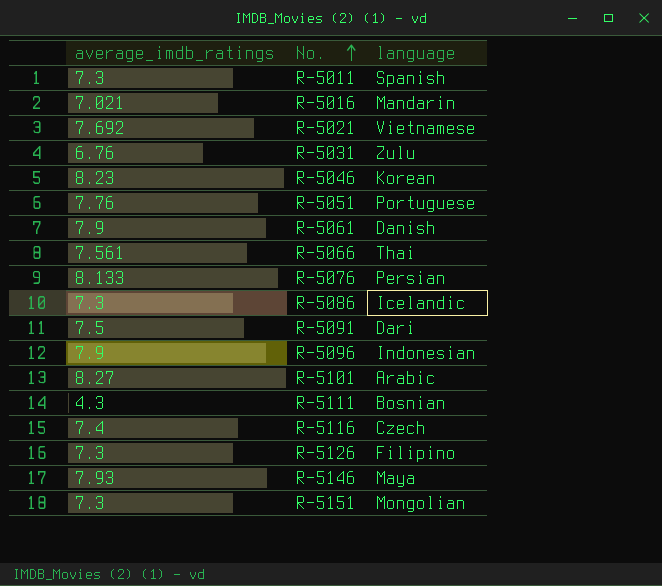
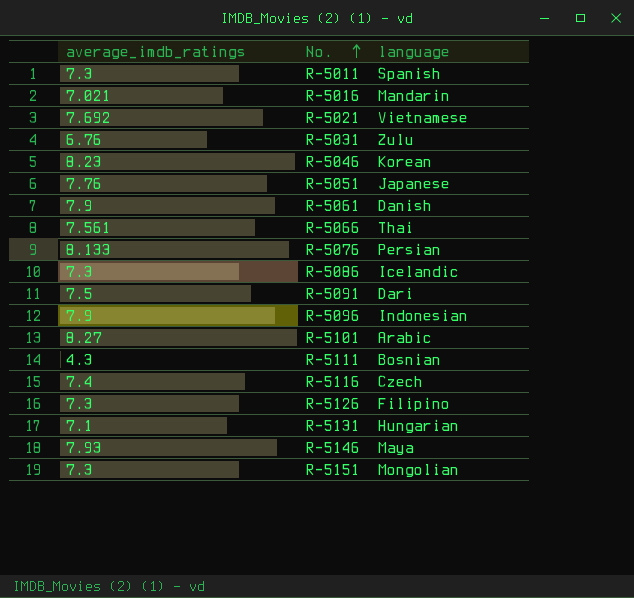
R-5051 | language: Portuguese -> Japanese
row R-5131: none -> 7.1 | Hungarian

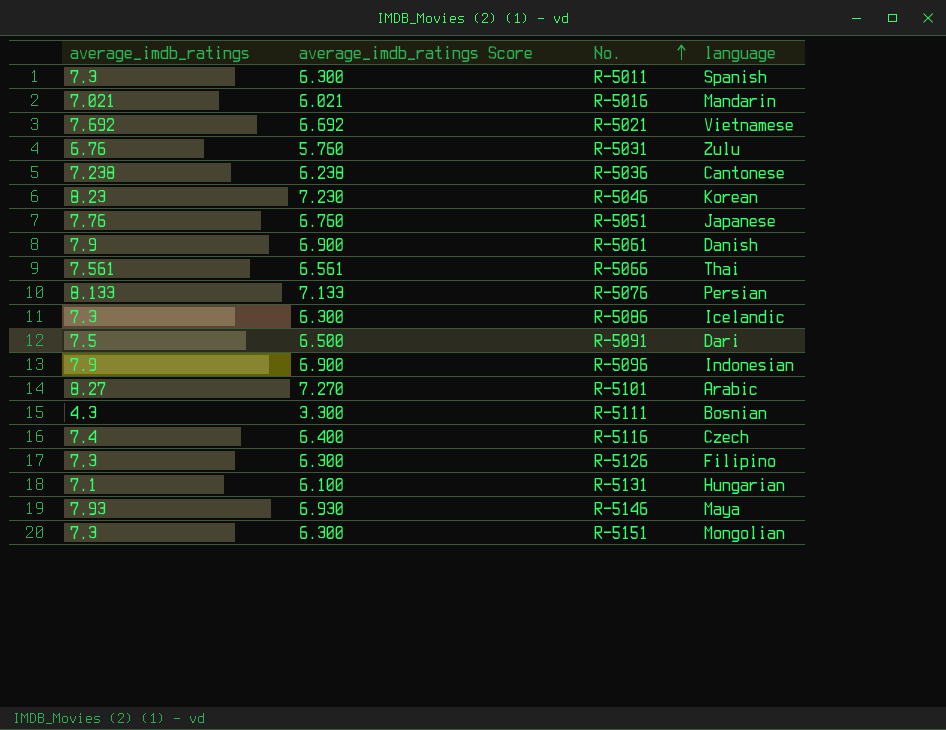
column average_imdb_ratings Score | formula: none -> [average_imdb_ratings] - 1
row R-5036: none -> 7.238 | 6.238 | Cantonese

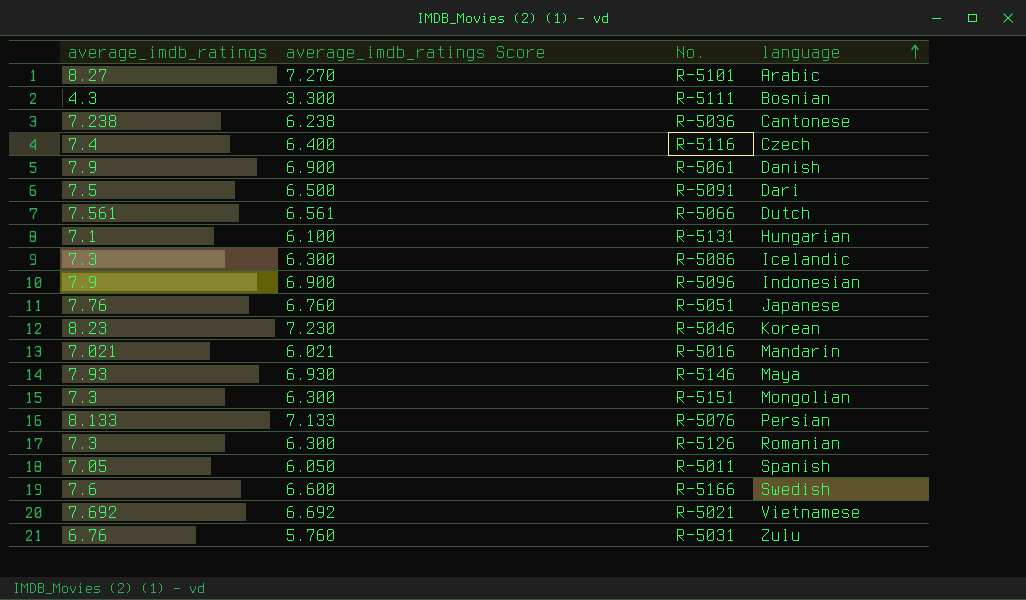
row order: No. ascending -> language ascending
R-5066 | language: Thai -> Dutch
R-5126 | language: Filipino -> Romanian
R-5011 | average_imdb_ratings: 7.3 -> 7.05
R-5011 | average_imdb_ratings Score: 6.300 -> 6.050
row R-5166: none -> 7.6 | 6.600 | Swedish

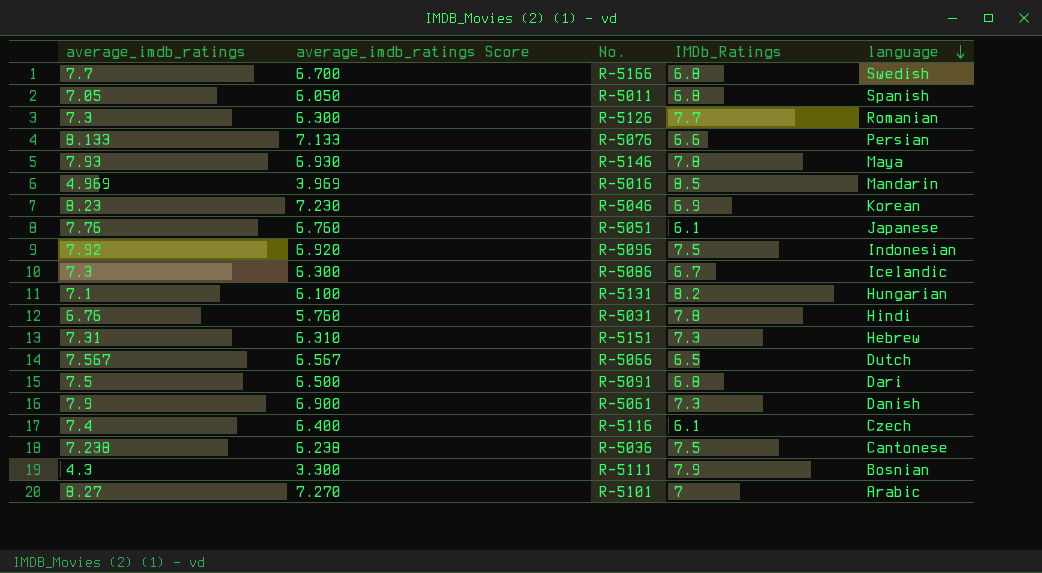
row order: language ascending -> language descending
column IMDb_Ratings | position: none -> 4
row R-5021: 7.692 | 6.692 | Vietnamese -> none
R-5166 | average_imdb_ratings: 7.6 -> 7.7
R-5166 | average_imdb_ratings Score: 6.600 -> 6.700
R-5016 | average_imdb_ratings: 7.021 -> 4.969
R-5016 | average_imdb_ratings Score: 6.021 -> 3.969
R-5096 | average_imdb_ratings: 7.9 -> 7.92
R-5096 | average_imdb_ratings Score: 6.900 -> 6.920
R-5031 | language: Zulu -> Hindi
R-5151 | average_imdb_ratings: 7.3 -> 7.31
R-5151 | average_imdb_ratings Score: 6.300 -> 6.310
R-5151 | language: Mongolian -> Hebrew
R-5066 | average_imdb_ratings: 7.561 -> 7.567
R-5066 | average_imdb_ratings Score: 6.561 -> 6.567

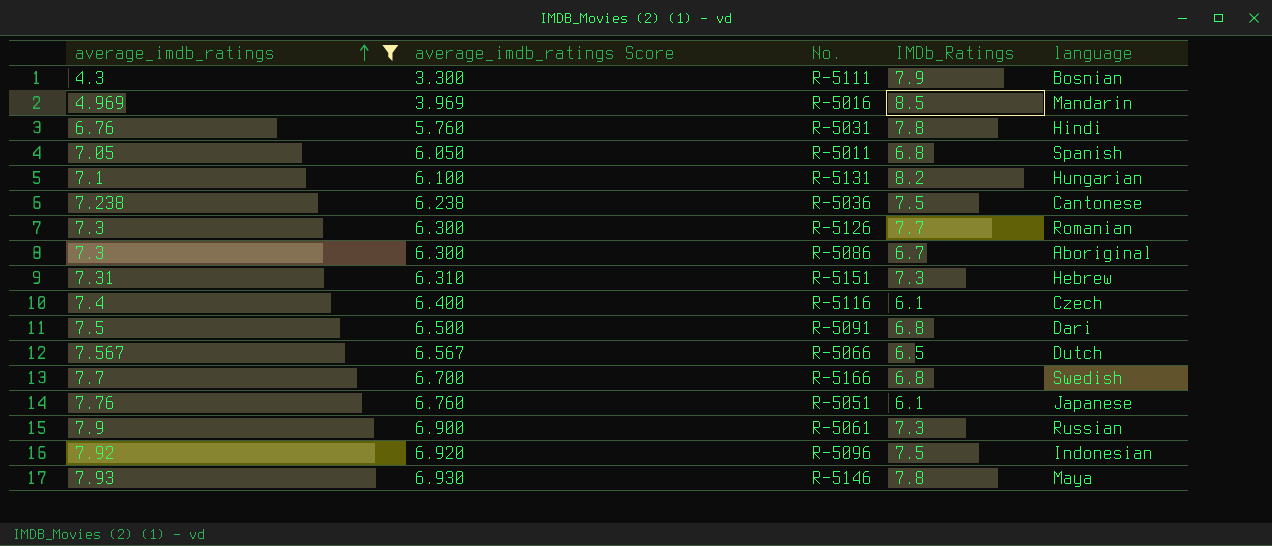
filter: none -> average_imdb_ratings <= 7.93
row order: language descending -> average_imdb_ratings ascending
R-5086 | language: Icelandic -> Aboriginal
R-5061 | language: Danish -> Russian

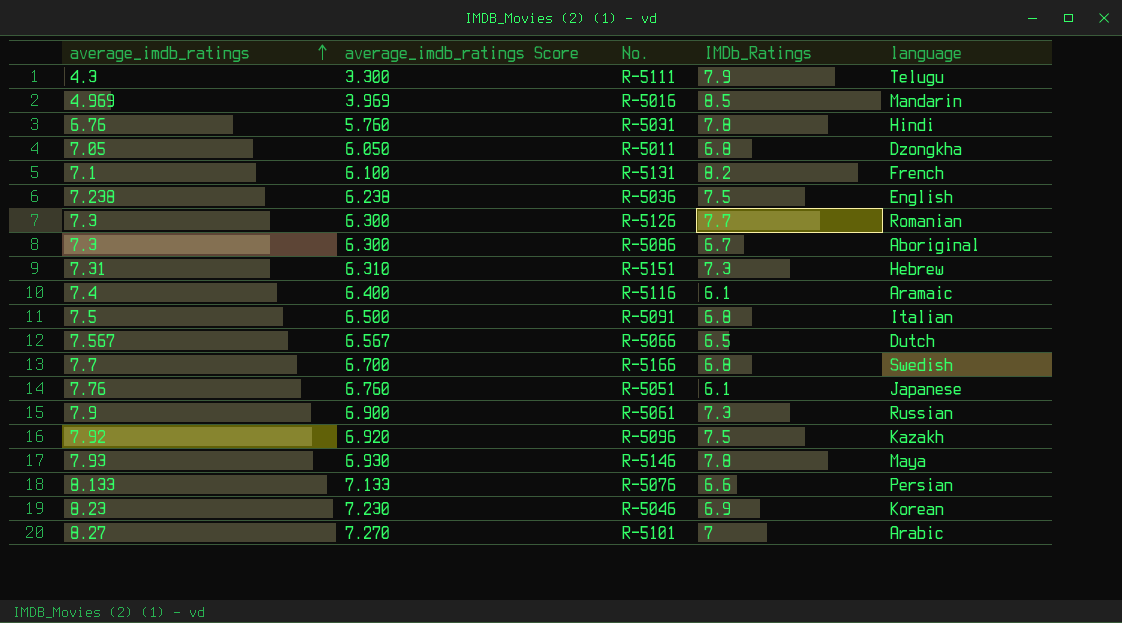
filter: average_imdb_ratings <= 7.93 -> none
R-5111 | language: Bosnian -> Telugu
R-5011 | language: Spanish -> Dzongkha
R-5131 | language: Hungarian -> French
R-5036 | language: Cantonese -> English
R-5116 | language: Czech -> Aramaic
R-5091 | language: Dari -> Italian
R-5096 | language: Indonesian -> Kazakh

